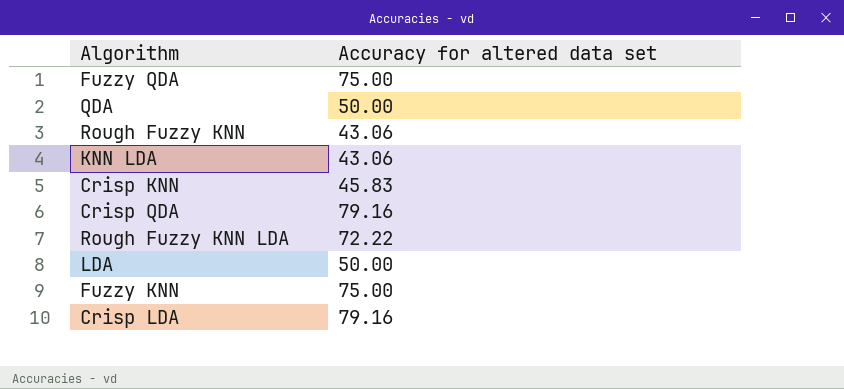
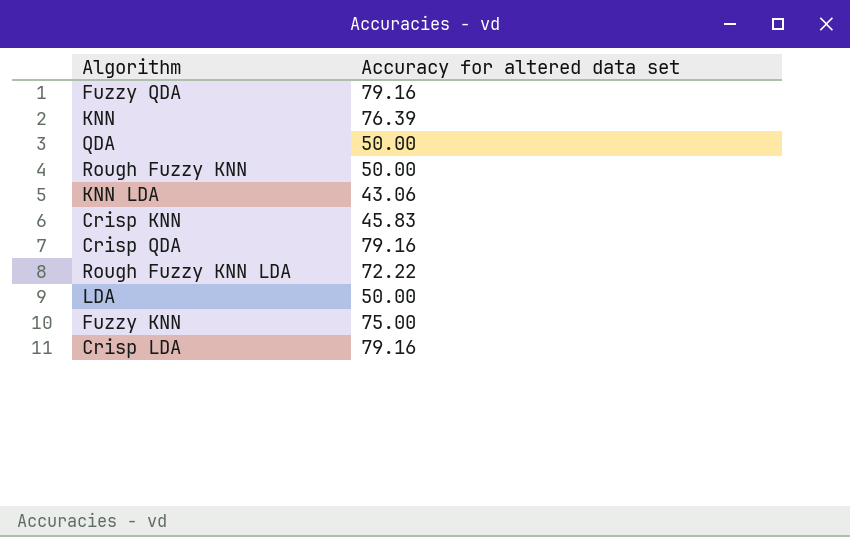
Fuzzy QDA | Accuracy for altered data set: 75.00 -> 79.16
row KNN: none -> 76.39
Rough Fuzzy KNN | Accuracy for altered data set: 43.06 -> 50.00

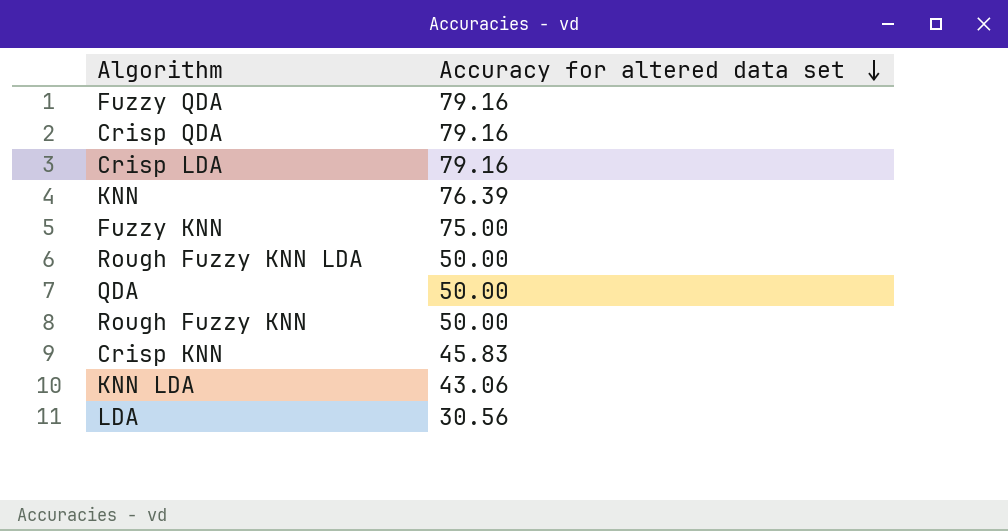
row order: none -> Accuracy for altered data set descending
Rough Fuzzy KNN LDA | Accuracy for altered data set: 72.22 -> 50.00
LDA | Accuracy for altered data set: 50.00 -> 30.56

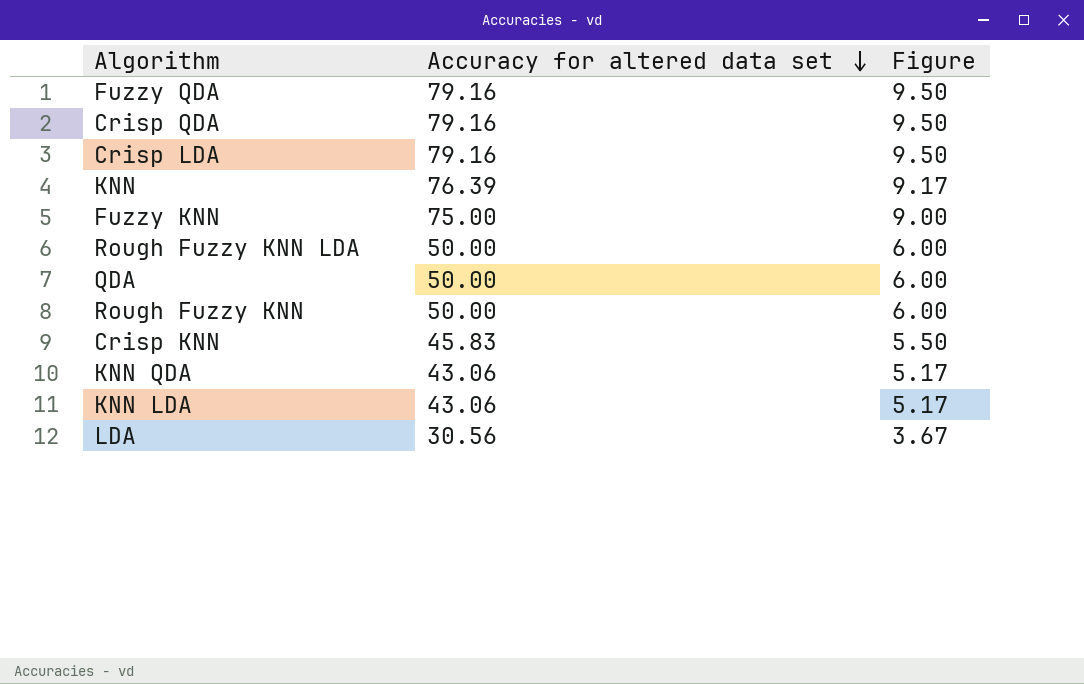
column Figure | formula: none -> [Accuracy for altered data set] * 0.12
row KNN QDA: none -> 43.06 | 5.17

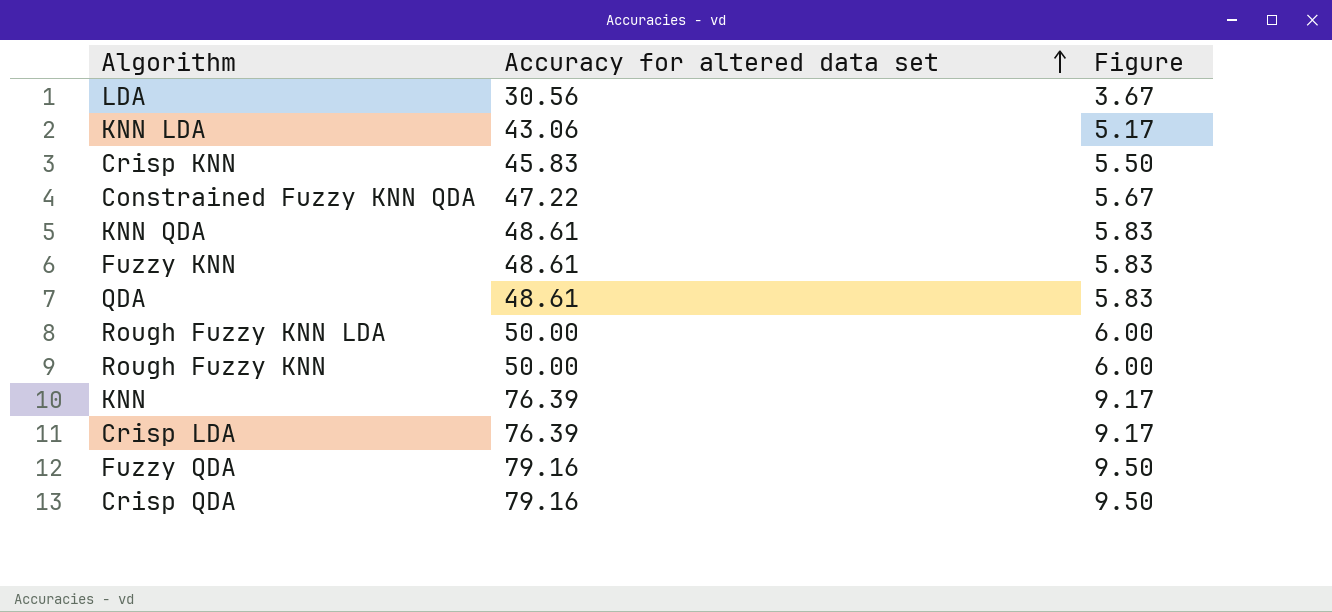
row order: Accuracy for altered data set descending -> Accuracy for altered data set ascending
row Constrained Fuzzy KNN QDA: none -> 47.22 | 5.67
KNN QDA | Accuracy for altered data set: 43.06 -> 48.61
KNN QDA | Figure: 5.17 -> 5.83
Fuzzy KNN | Accuracy for altered data set: 75.00 -> 48.61
Fuzzy KNN | Figure: 9.00 -> 5.83
QDA | Accuracy for altered data set: 50.00 -> 48.61
QDA | Figure: 6.00 -> 5.83
Crisp LDA | Accuracy for altered data set: 79.16 -> 76.39
Crisp LDA | Figure: 9.50 -> 9.17

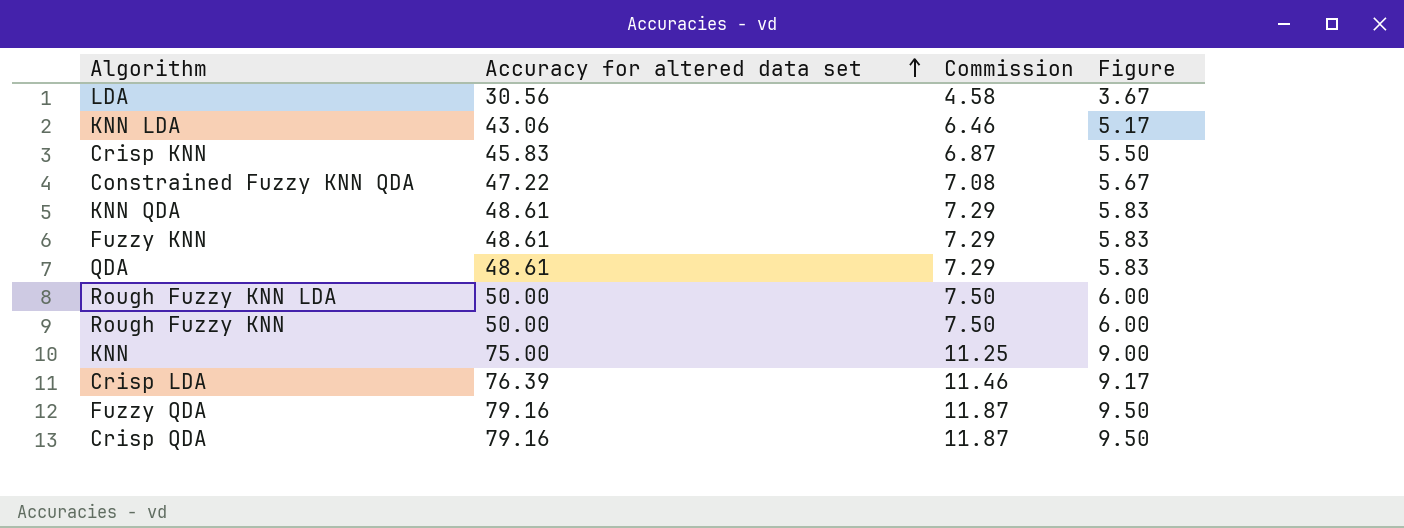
column Commission | formula: none -> [Accuracy for altered data set] * 0.15
KNN | Accuracy for altered data set: 76.39 -> 75.00
KNN | Figure: 9.17 -> 9.00

